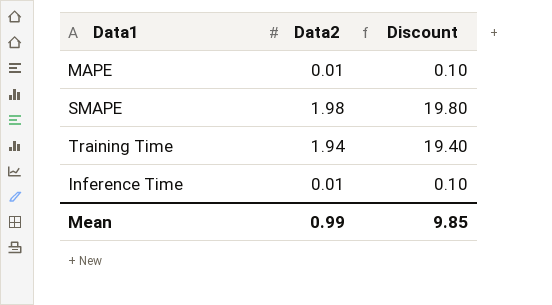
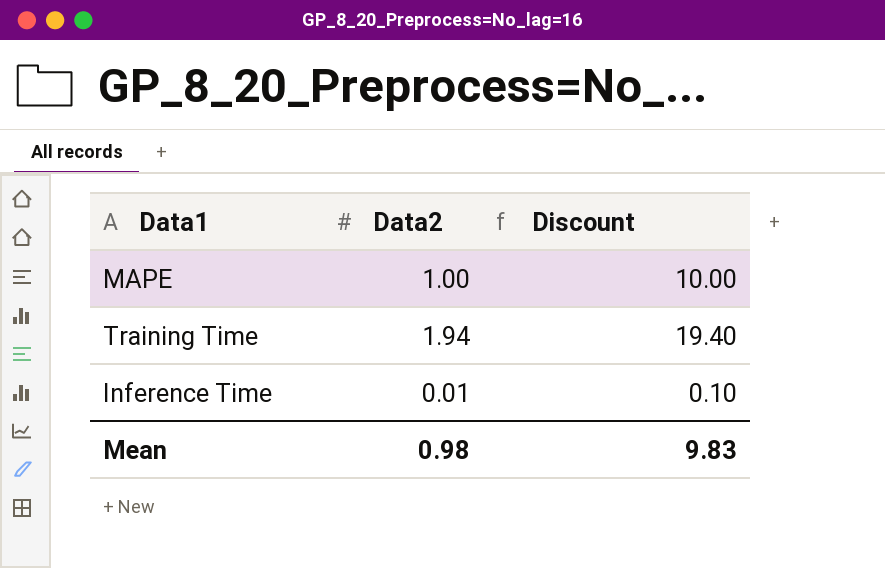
row SMAPE: 1.98 | 19.80 -> none
MAPE | Data2: 0.01 -> 1.00
MAPE | Discount: 0.10 -> 10.00
Mean | Data2: 0.99 -> 0.98
Mean | Discount: 9.85 -> 9.83

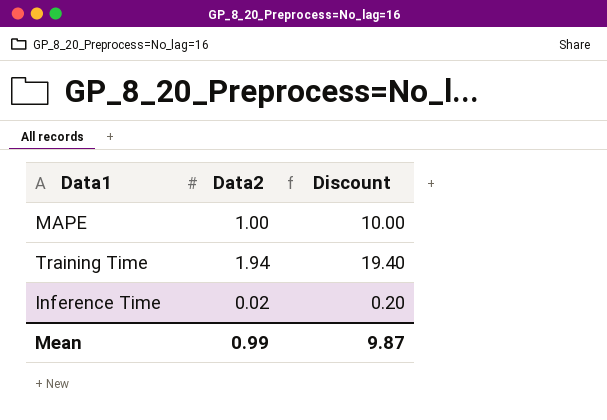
Inference Time | Data2: 0.01 -> 0.02
Inference Time | Discount: 0.10 -> 0.20
Mean | Data2: 0.98 -> 0.99
Mean | Discount: 9.83 -> 9.87

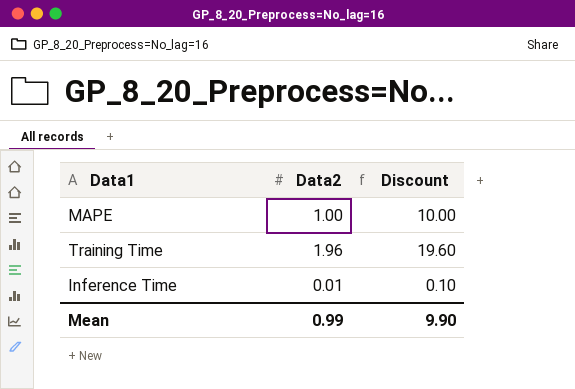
Training Time | Data2: 1.94 -> 1.96
Training Time | Discount: 19.40 -> 19.60
Inference Time | Data2: 0.02 -> 0.01
Inference Time | Discount: 0.20 -> 0.10
Mean | Discount: 9.87 -> 9.90

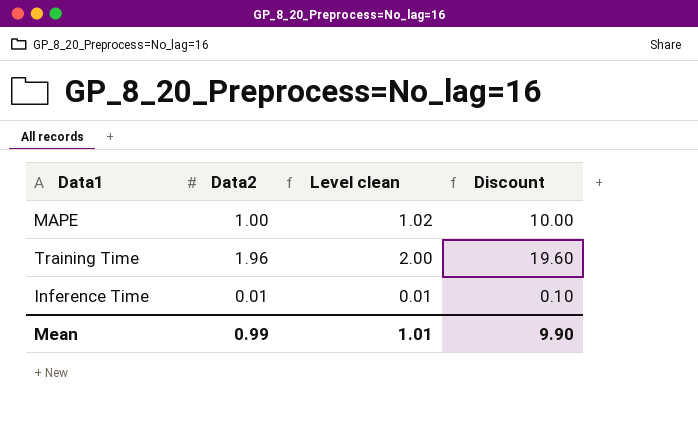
column Level clean | formula: none -> [Data2] * 1.02

